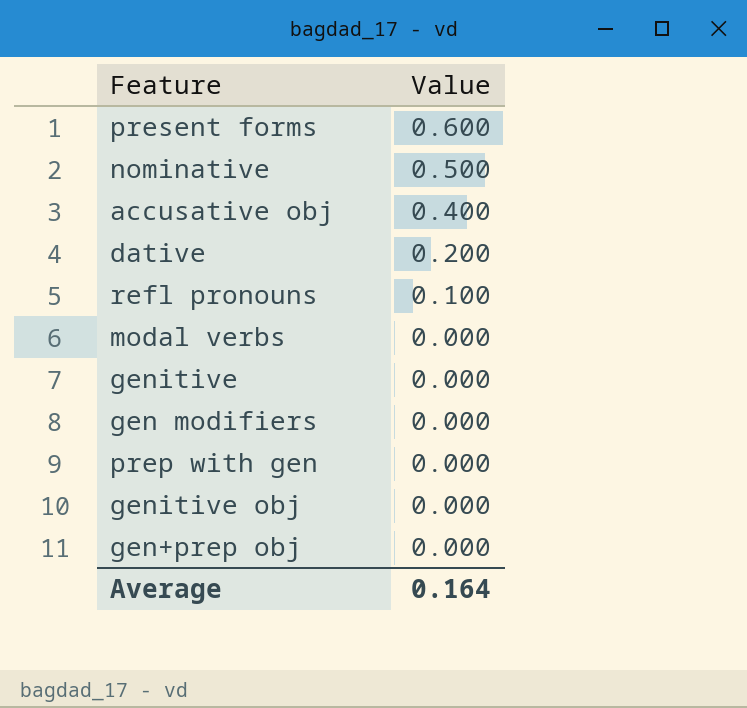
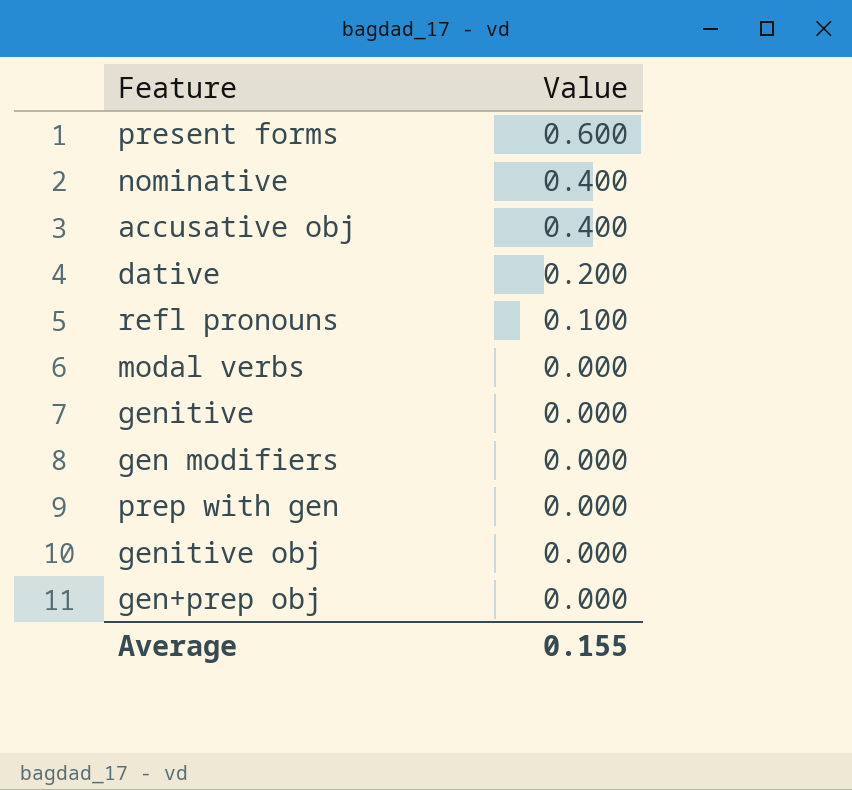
nominative | Value: 0.500 -> 0.400
Average | Value: 0.164 -> 0.155

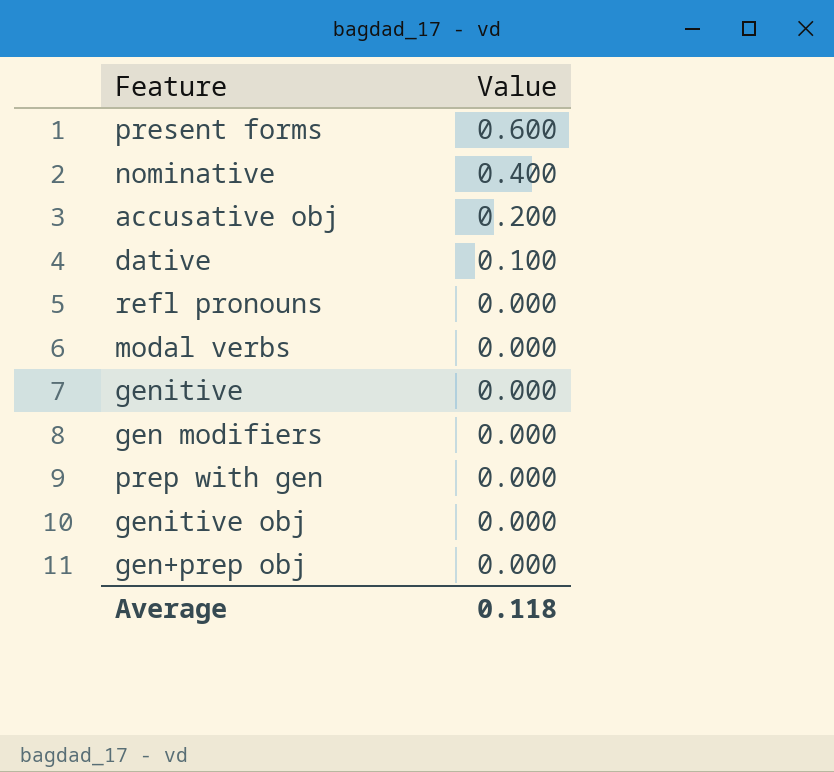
accusative obj | Value: 0.400 -> 0.200
dative | Value: 0.200 -> 0.100
refl pronouns | Value: 0.100 -> 0.000
Average | Value: 0.155 -> 0.118

